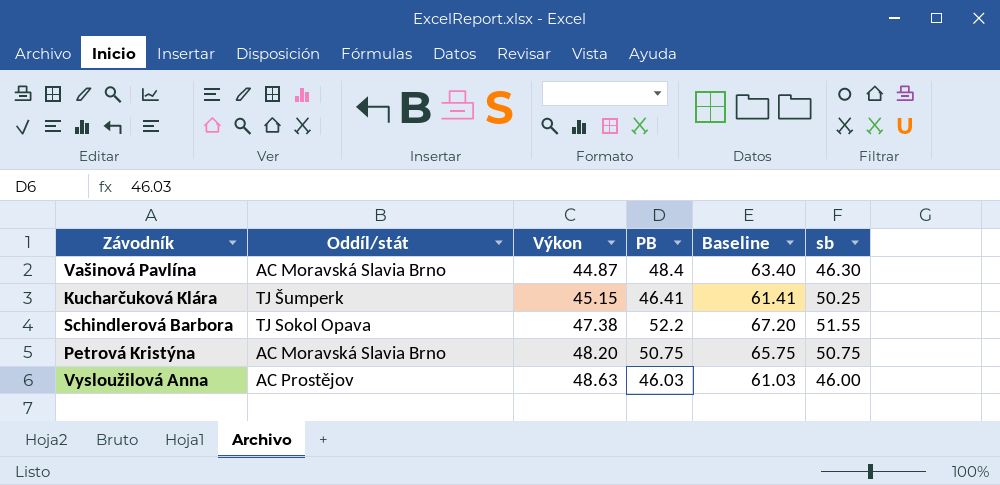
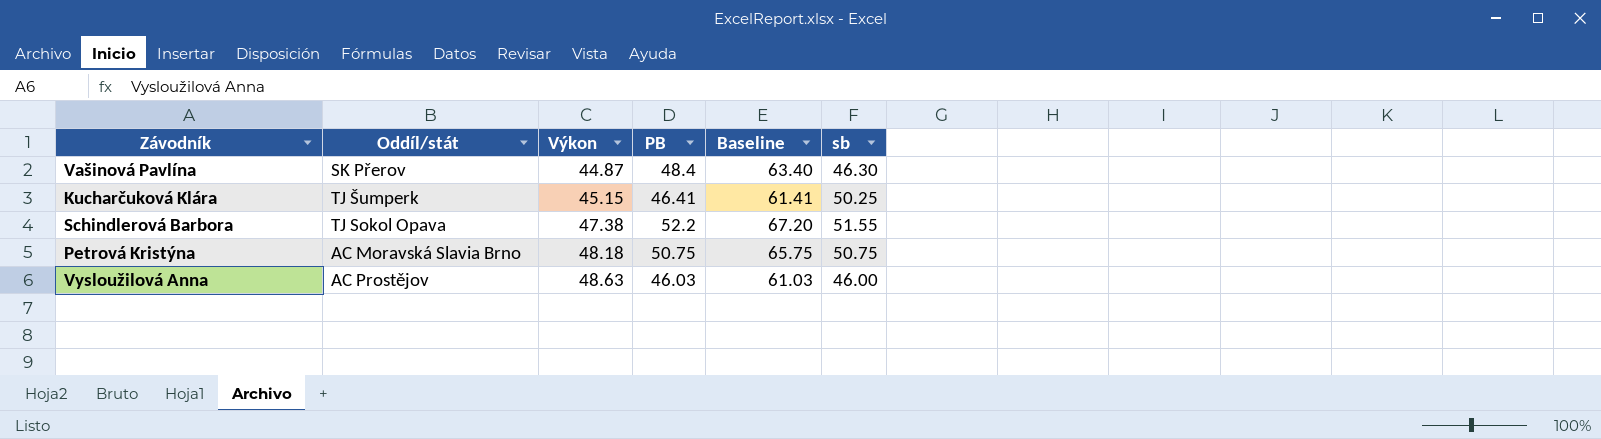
Vašinová Pavlína | Oddíl/stát: AC Moravská Slavia Brno -> SK Přerov
Petrová Kristýna | Výkon: 48.20 -> 48.18

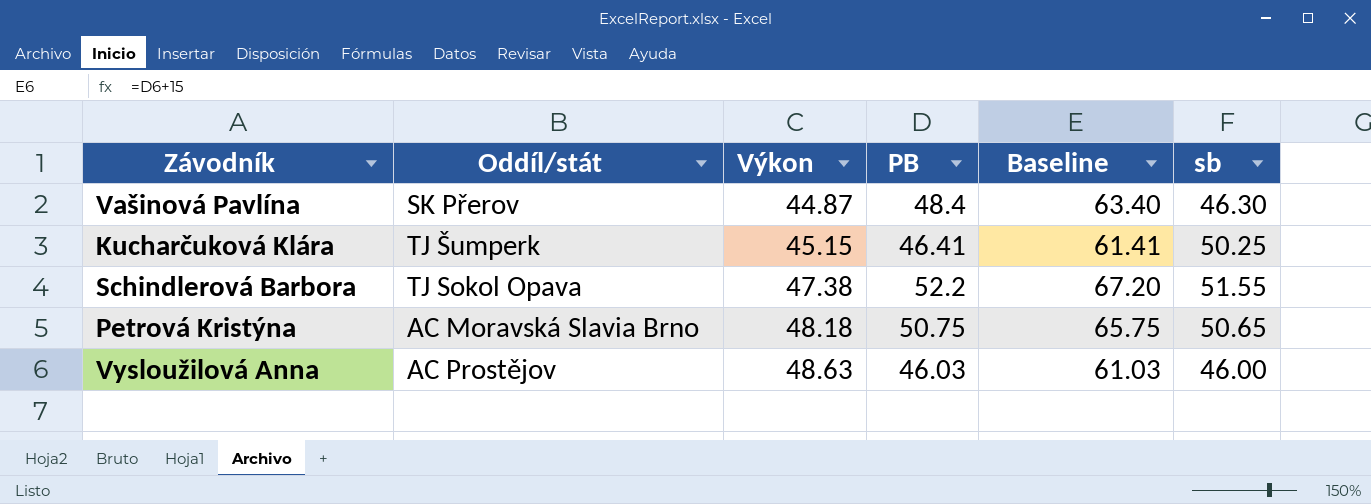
Petrová Kristýna | sb: 50.75 -> 50.65

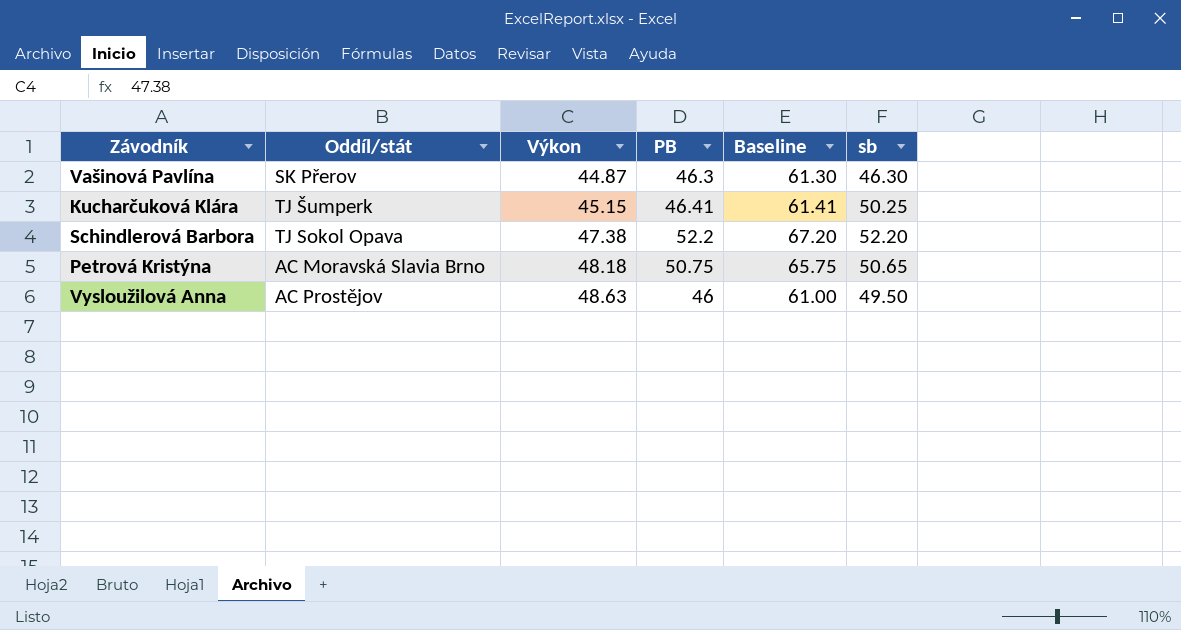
Vašinová Pavlína | PB: 48.4 -> 46.3
Vašinová Pavlína | Baseline: 63.40 -> 61.30
Schindlerová Barbora | sb: 51.55 -> 52.20
Vysloužilová Anna | PB: 46.03 -> 46
Vysloužilová Anna | Baseline: 61.03 -> 61.00
Vysloužilová Anna | sb: 46.00 -> 49.50

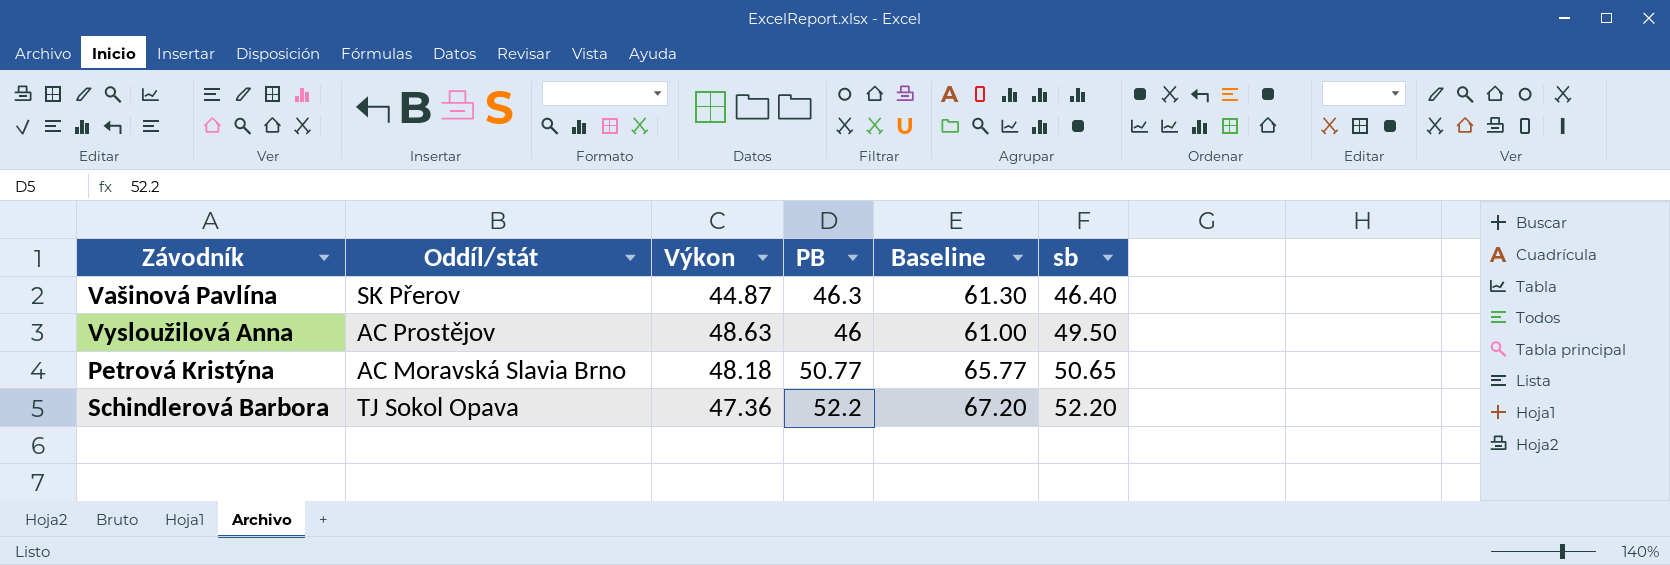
row order: Výkon ascending -> sb ascending
row Kucharčuková Klára: TJ Šumperk | 45.15 | 46.41 | 61.41 | 50.25 -> none
Vašinová Pavlína | sb: 46.30 -> 46.40
Petrová Kristýna | PB: 50.75 -> 50.77
Petrová Kristýna | Baseline: 65.75 -> 65.77
Schindlerová Barbora | Výkon: 47.38 -> 47.36

